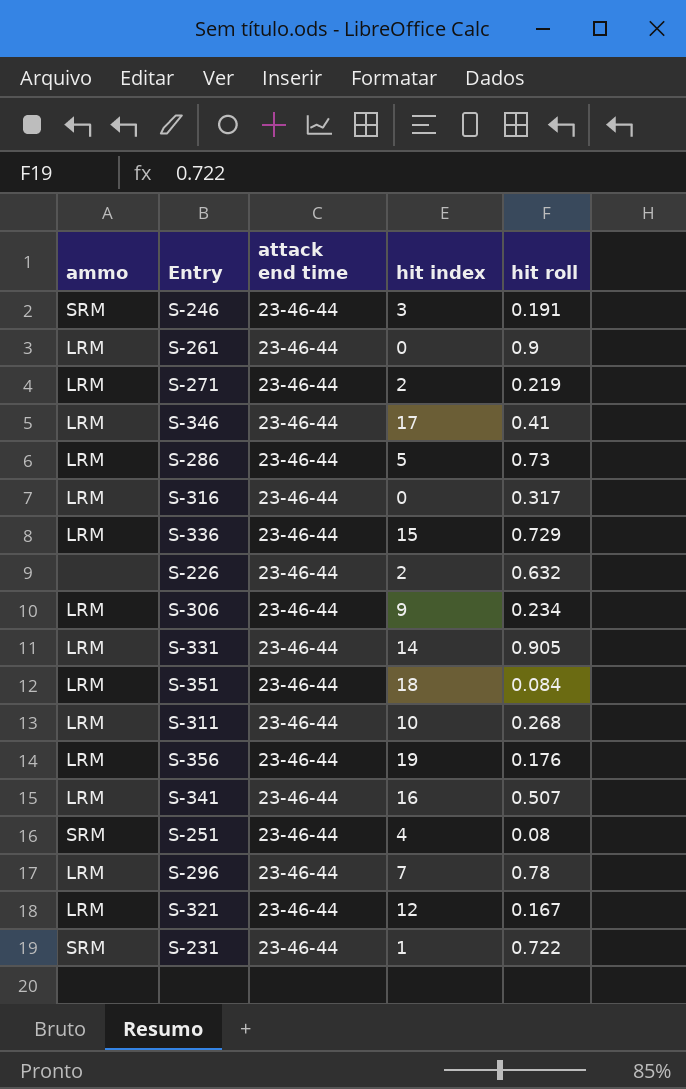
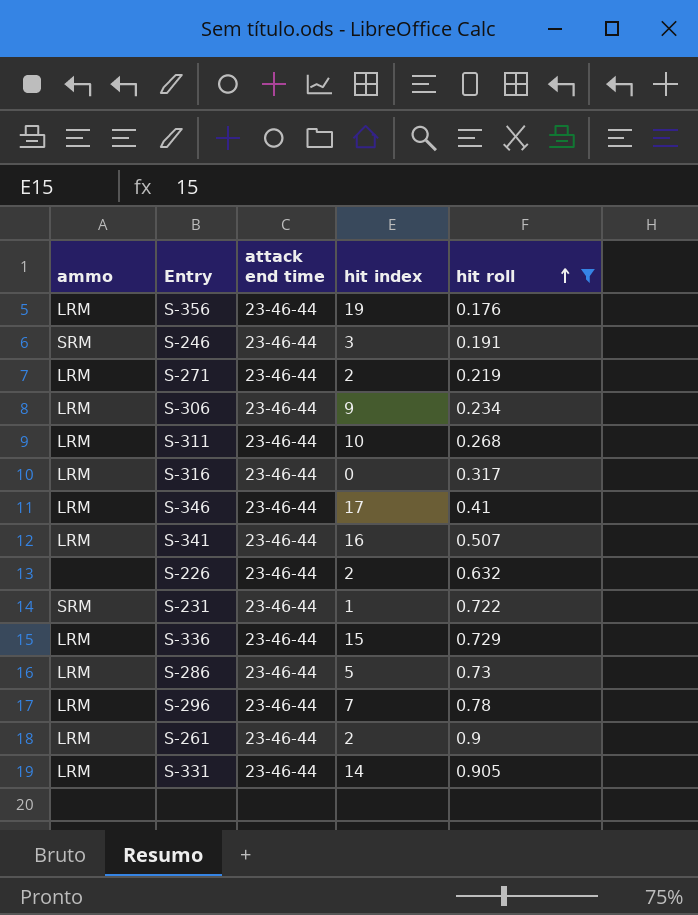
filter: none -> hit roll >= 0.176
row order: none -> hit roll ascending
S-261 | hit index: 0 -> 2

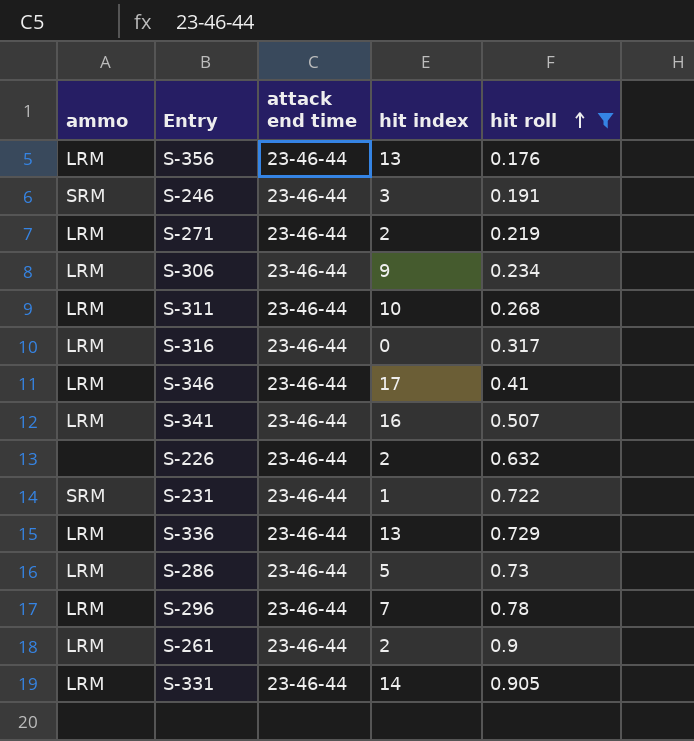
S-356 | hit index: 19 -> 13
S-336 | hit index: 15 -> 13

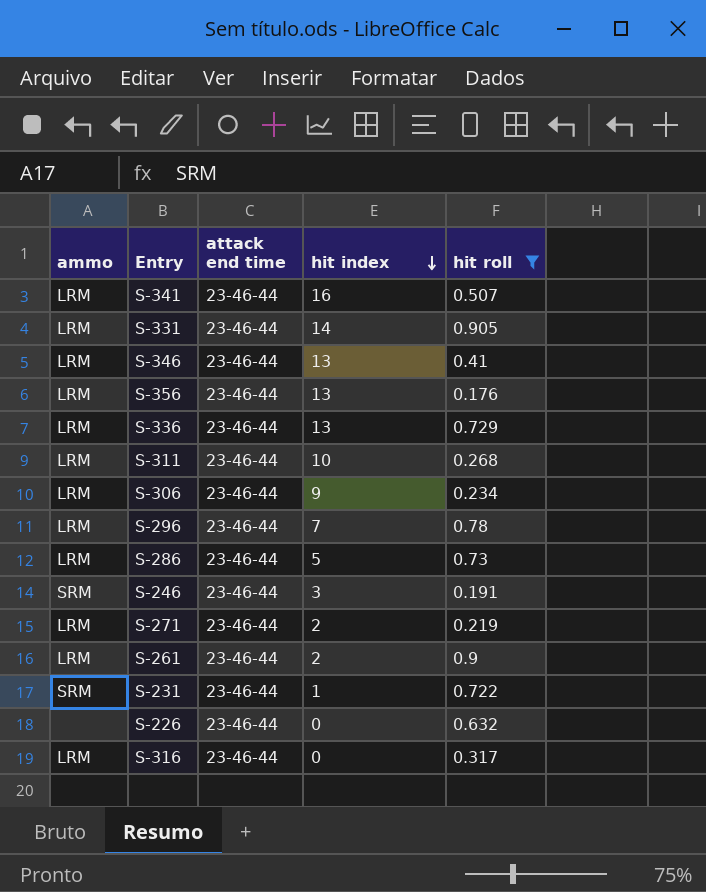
row order: hit roll ascending -> hit index descending
S-346 | hit index: 17 -> 13
S-226 | hit index: 2 -> 0

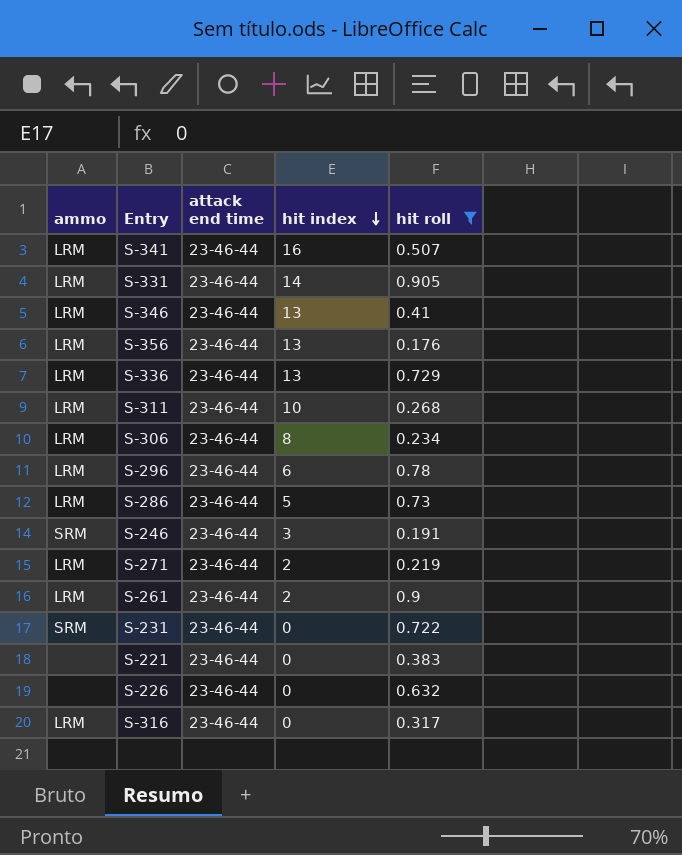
S-306 | hit index: 9 -> 8
S-296 | hit index: 7 -> 6
S-231 | hit index: 1 -> 0
row S-221: none -> none | 23-46-44 | 0 | 0.383

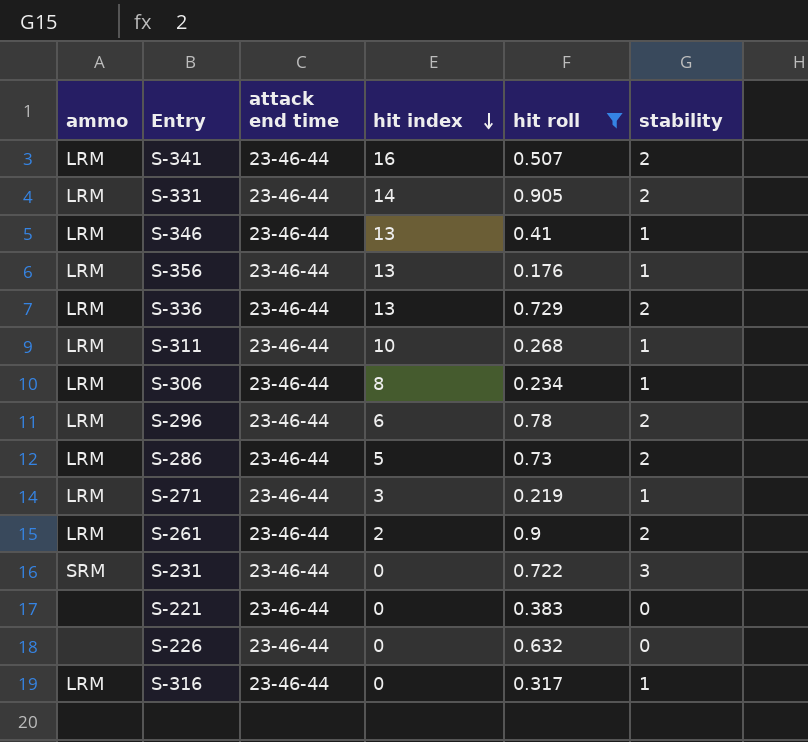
column stability | position: none -> 6
row S-246: SRM | 23-46-44 | 3 | 0.191 -> none
S-271 | hit index: 2 -> 3

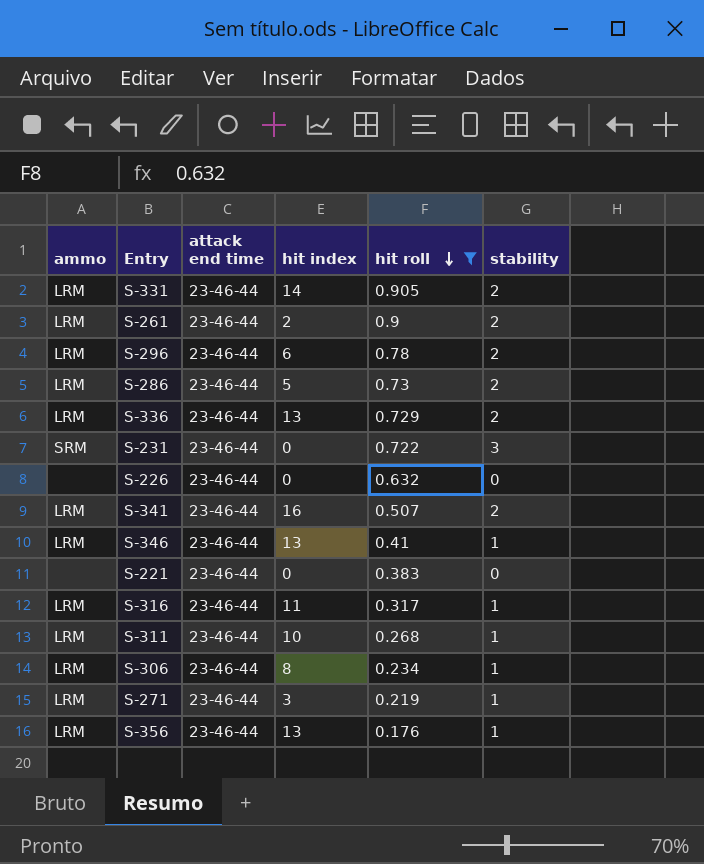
row order: hit index descending -> hit roll descending
S-316 | hit index: 0 -> 11

